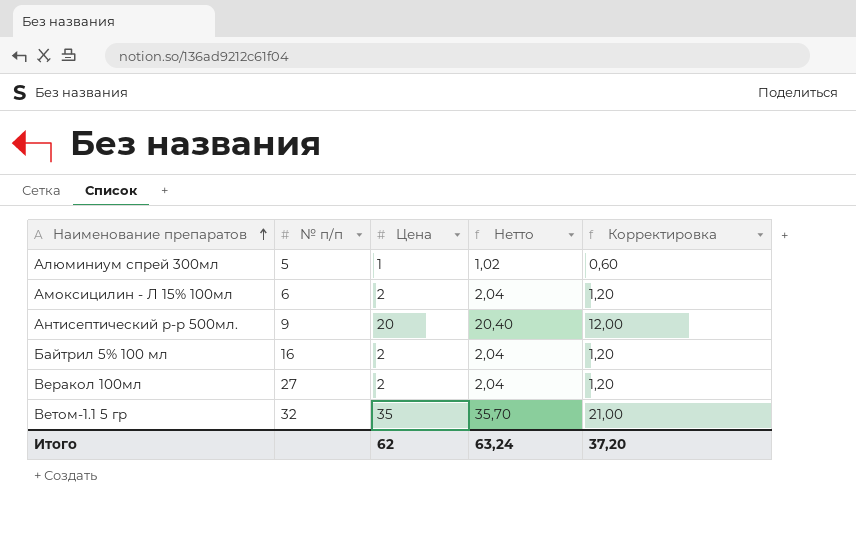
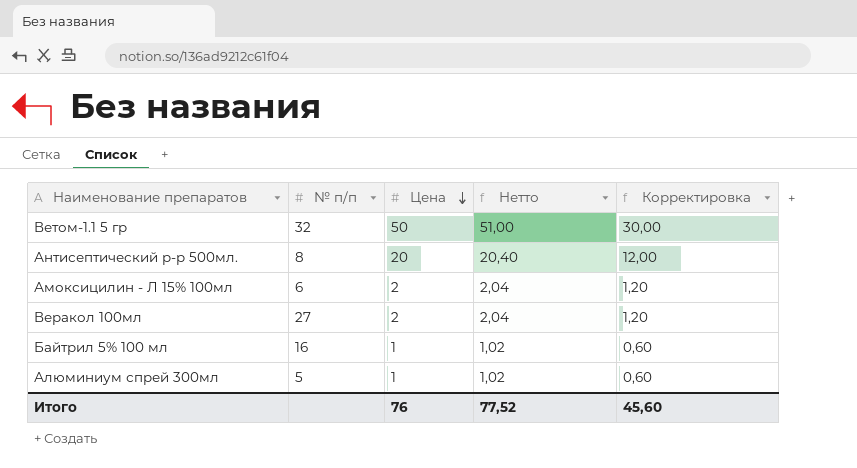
row order: Наименование препаратов ascending -> Цена descending
Ветом-1.1 5 гр | Цена: 35 -> 50
Ветом-1.1 5 гр | Нетто: 35,70 -> 51,00
Ветом-1.1 5 гр | Корректировка: 21,00 -> 30,00
Антисептический р-р 500мл. | № п/п: 9 -> 8
Байтрил 5% 100 мл | Цена: 2 -> 1
Байтрил 5% 100 мл | Нетто: 2,04 -> 1,02
Байтрил 5% 100 мл | Корректировка: 1,20 -> 0,60
Итого | Цена: 62 -> 76
Итого | Нетто: 63,24 -> 77,52
Итого | Корректировка: 37,20 -> 45,60

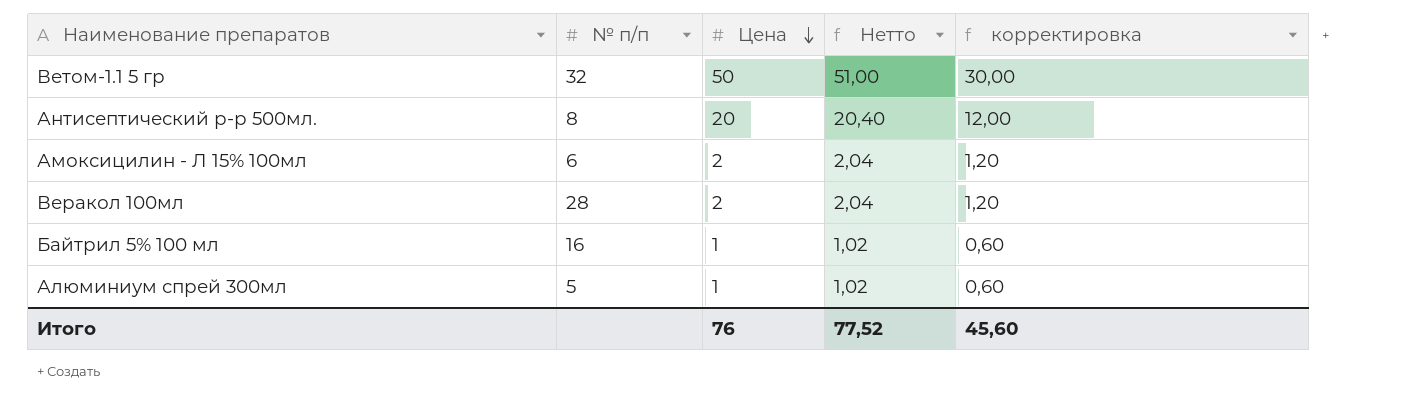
column name: Корректировка -> корректировка
Веракол 100мл | № п/п: 27 -> 28

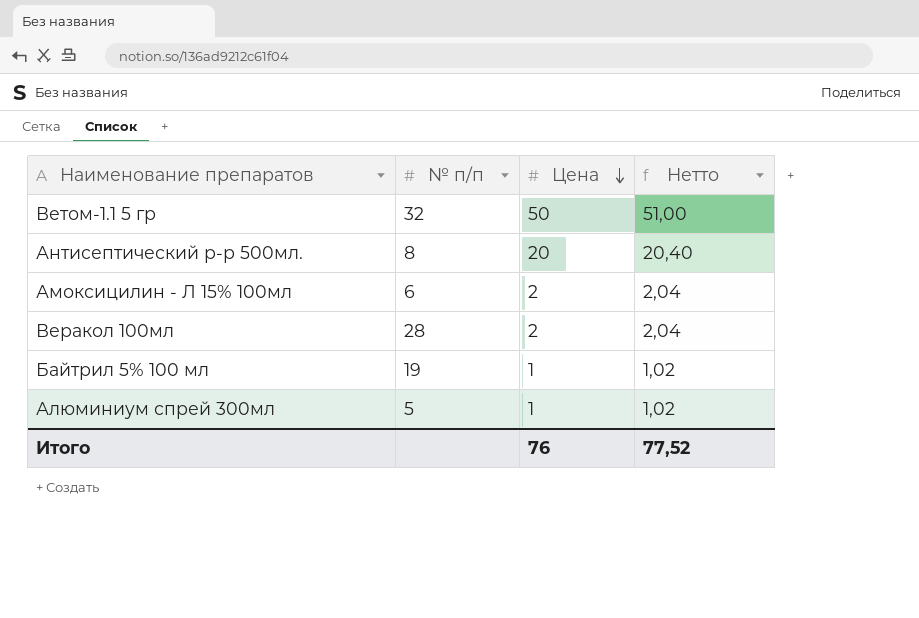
column корректировка | formula: [Цена] * 0,6 -> none
Байтрил 5% 100 мл | № п/п: 16 -> 19

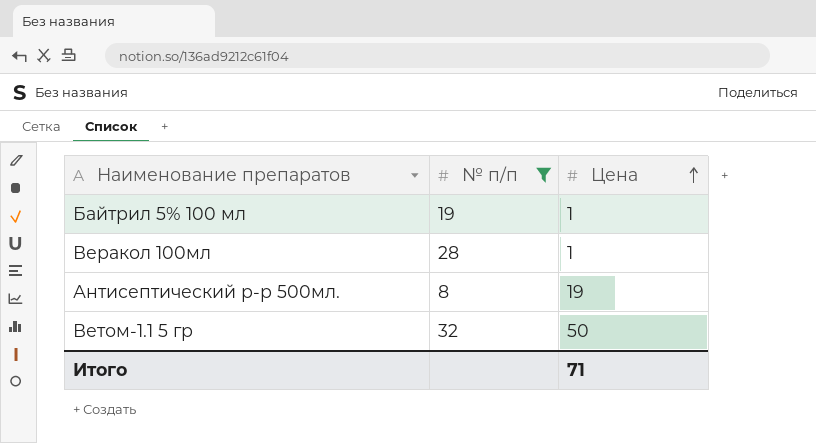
filter: none -> № п/п >= 8
row order: Цена descending -> Цена ascending
column Нетто | formula: [Цена] * 1,02 -> none
Веракол 100мл | Цена: 2 -> 1
Антисептический р-р 500мл. | Цена: 20 -> 19
Итого | Цена: 76 -> 71

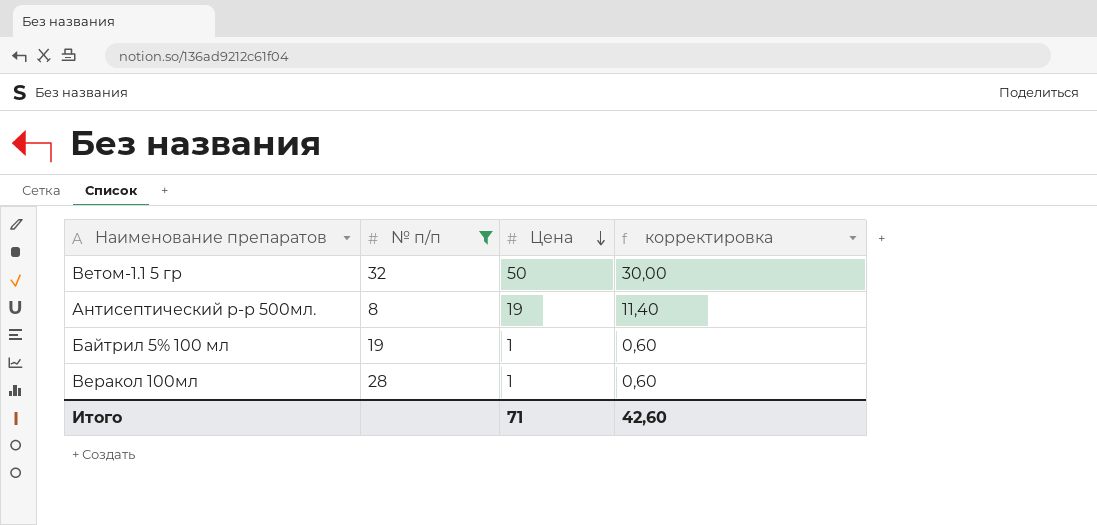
row order: Цена ascending -> Цена descending
column корректировка | formula: none -> [Цена] * 0,6

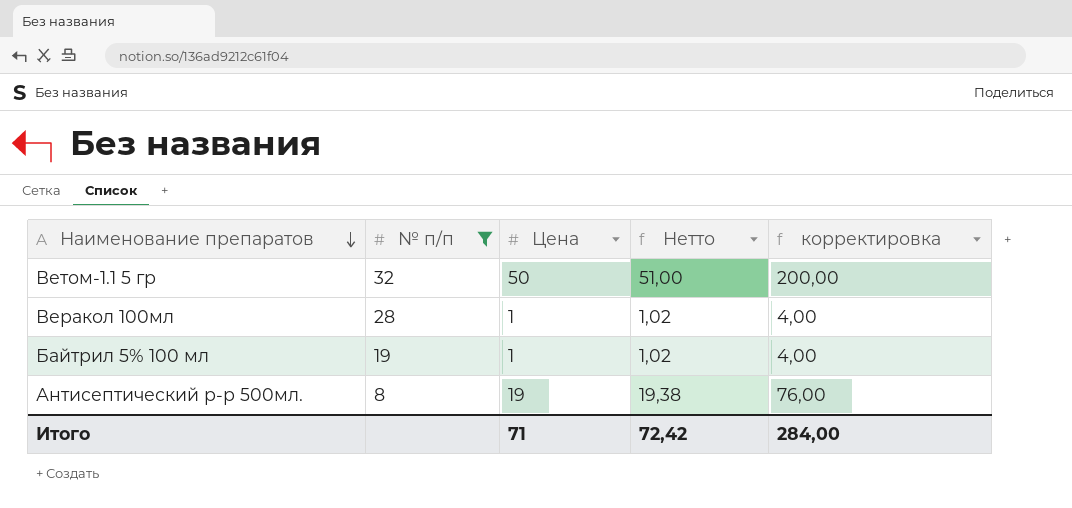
row order: Цена descending -> Наименование препаратов descending
column Нетто | formula: none -> [Цена] * 1,02
column корректировка | formula: [Цена] * 0,6 -> [Цена] * 4
Итого | корректировка: 42,60 -> 284,00

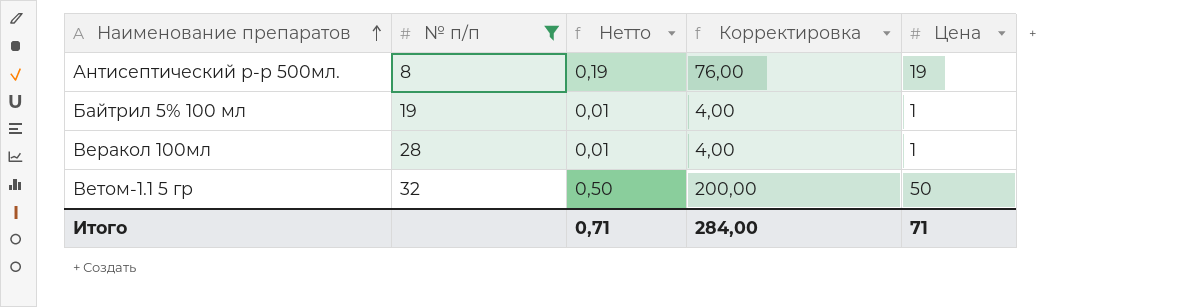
row order: Наименование препаратов descending -> Наименование препаратов ascending
column Нетто | formula: [Цена] * 1,02 -> [Цена] * 0,01
column name: корректировка -> Корректировка
column Цена | position: 3 -> 5
Итого | Нетто: 72,42 -> 0,71

